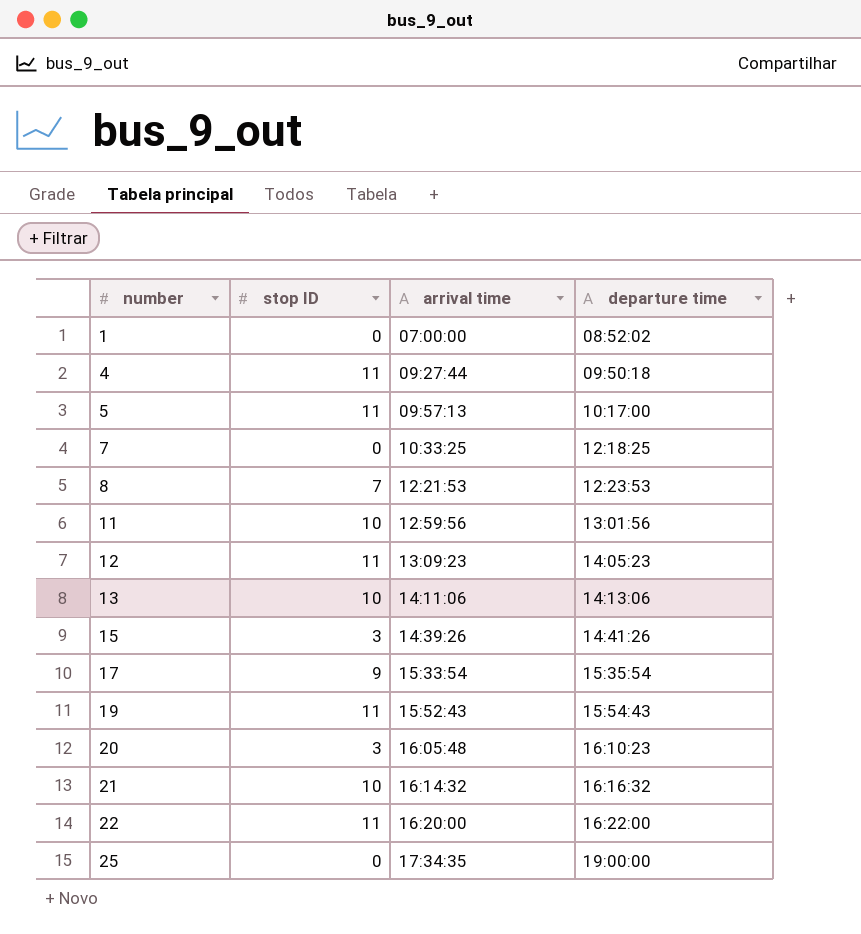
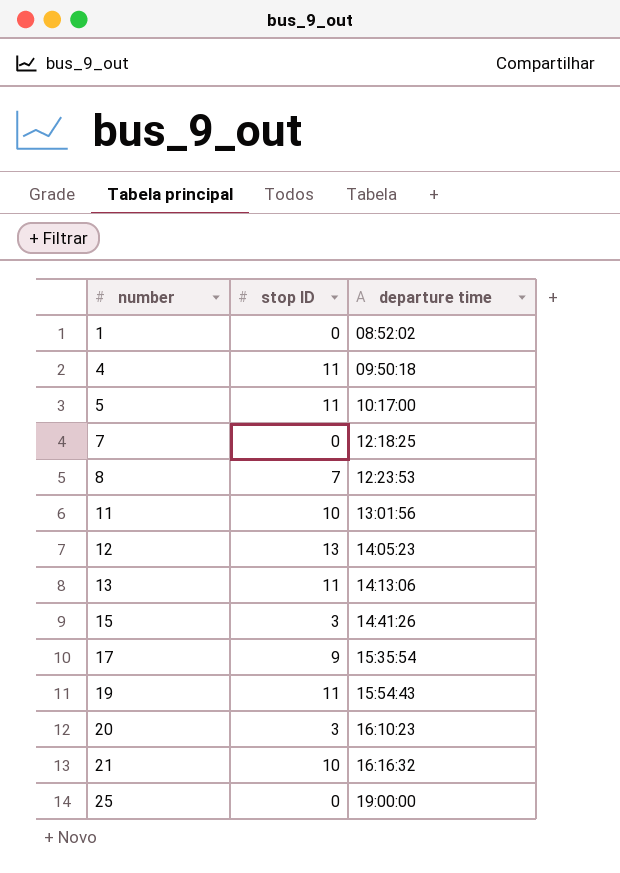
column arrival time | position: 3 -> none
row 22: 11 | 16:20:00 | 16:22:00 -> none
12 | stop ID: 11 -> 13
13 | stop ID: 10 -> 11

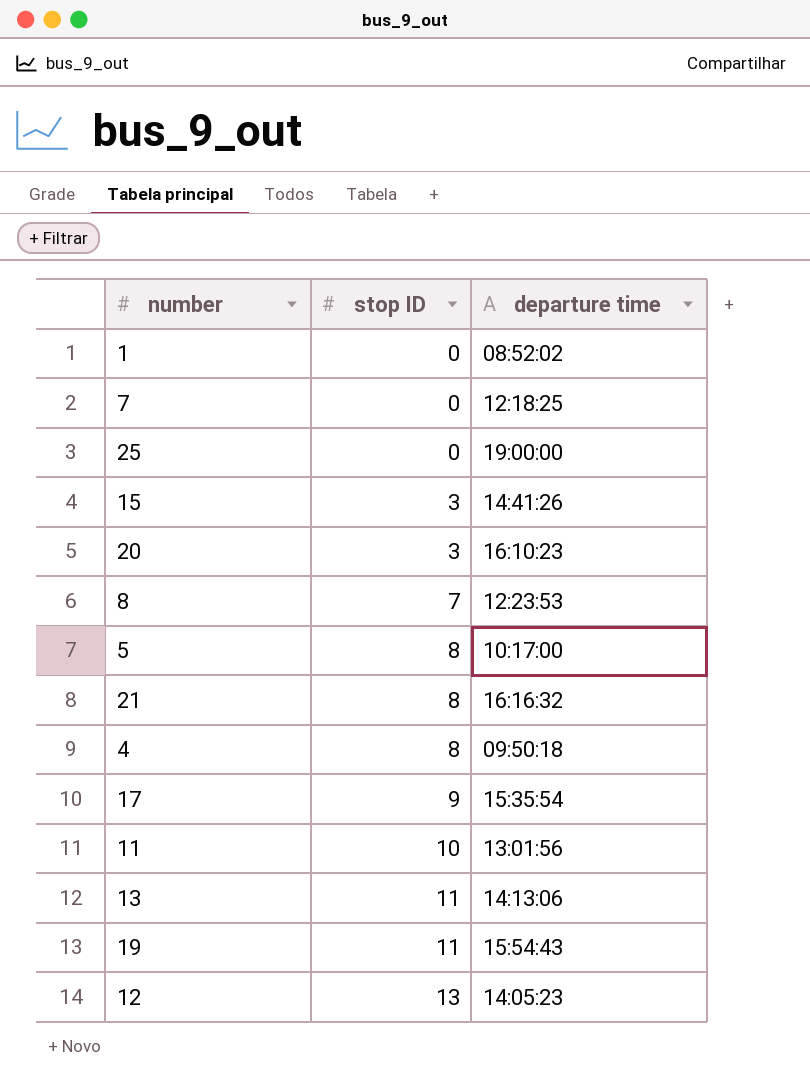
row order: number ascending -> stop ID ascending
5 | stop ID: 11 -> 8
21 | stop ID: 10 -> 8
4 | stop ID: 11 -> 8

